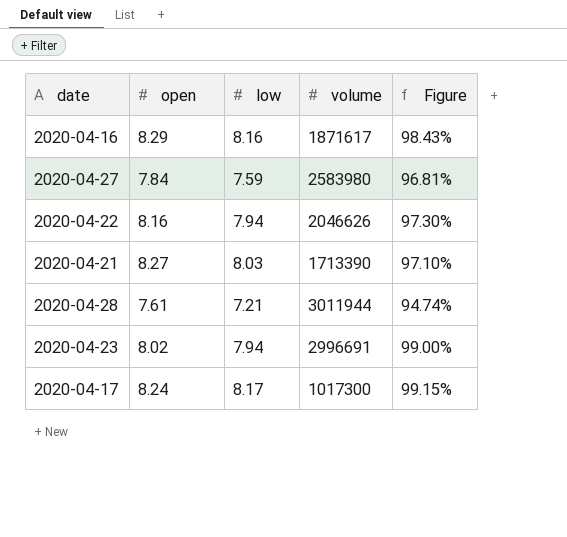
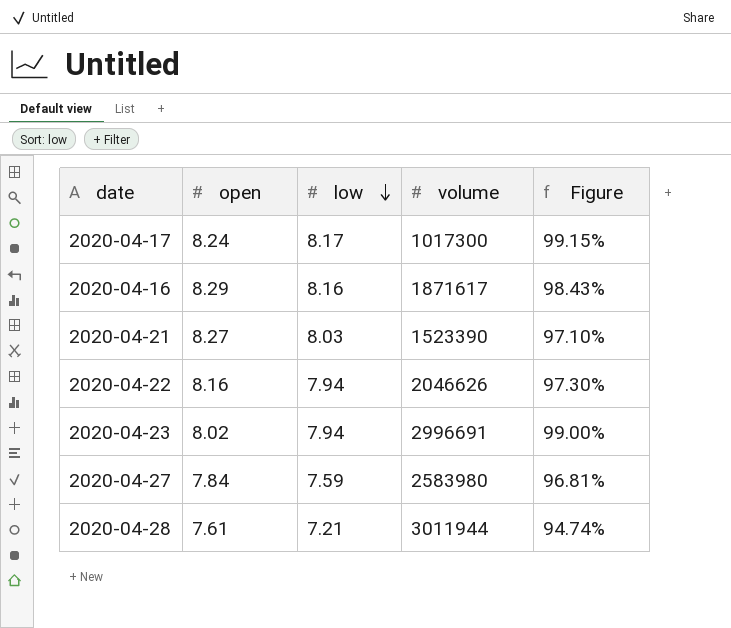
row order: none -> low descending
2020-04-21 | volume: 1713390 -> 1523390

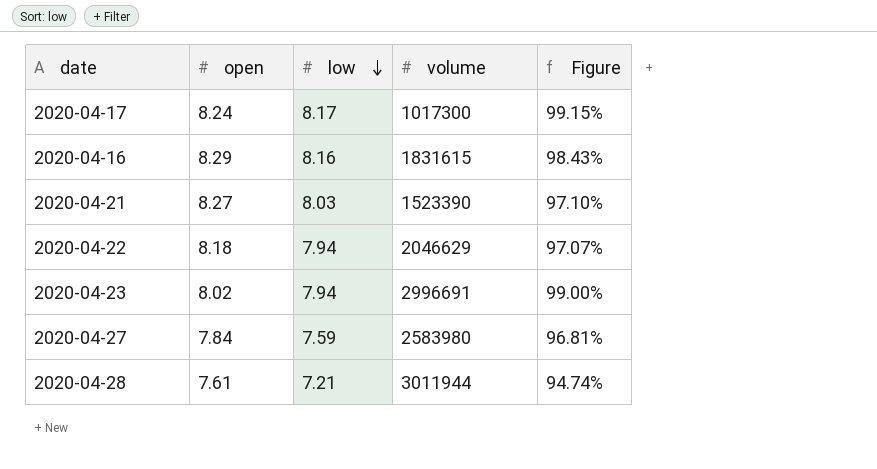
2020-04-16 | volume: 1871617 -> 1831615
2020-04-22 | open: 8.16 -> 8.18
2020-04-22 | volume: 2046626 -> 2046629
2020-04-22 | Figure: 97.30% -> 97.07%

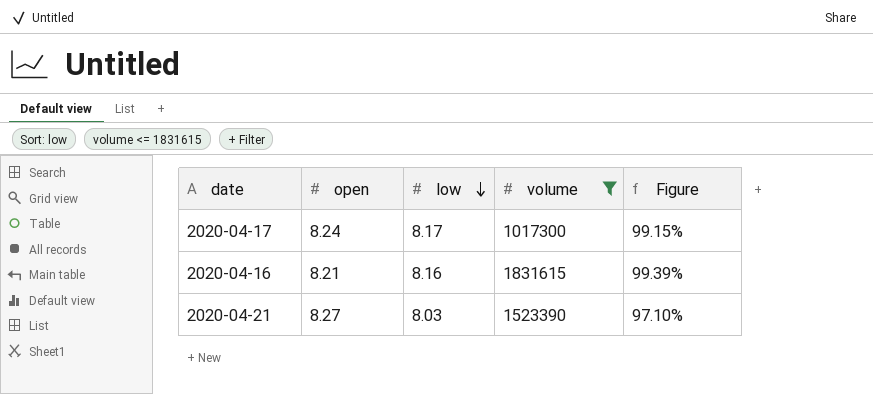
filter: none -> volume <= 1831615
2020-04-16 | open: 8.29 -> 8.21
2020-04-16 | Figure: 98.43% -> 99.39%

